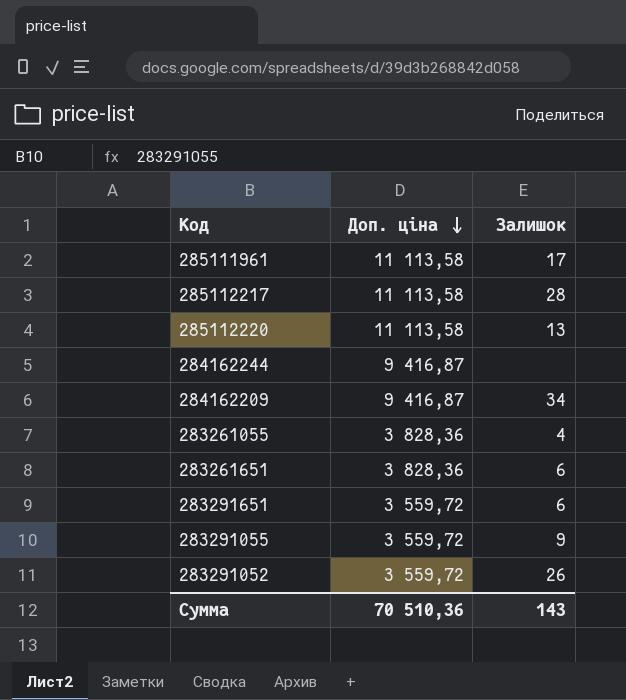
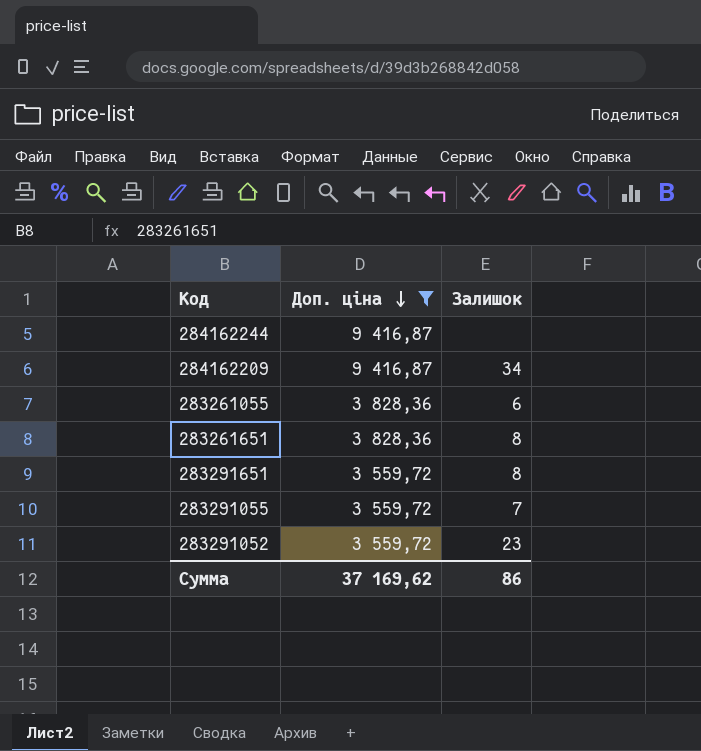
filter: none -> Доп. ціна != 11 113,58
283261055 | Залишок: 4 -> 6
283261651 | Залишок: 6 -> 8
283291651 | Залишок: 6 -> 8
283291055 | Залишок: 9 -> 7
283291052 | Залишок: 26 -> 23
Сумма | Доп. ціна: 70 510,36 -> 37 169,62
Сумма | Залишок: 143 -> 86

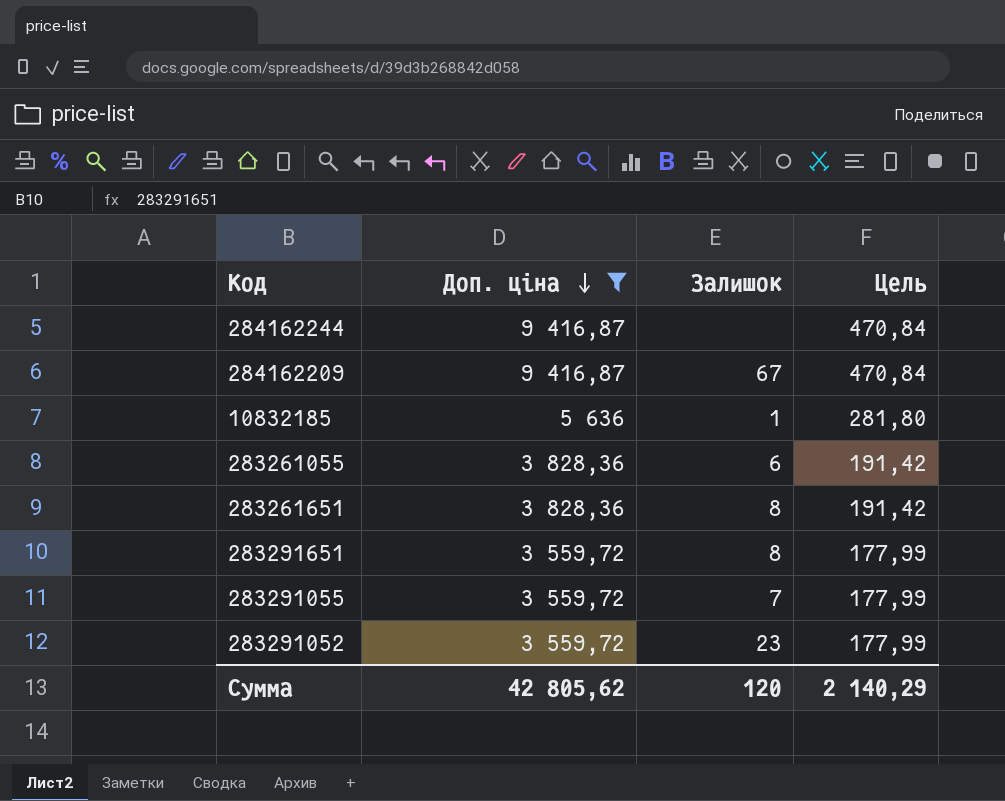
column Цель | formula: none -> [Доп. ціна] * 0,05
284162209 | Залишок: 34 -> 67
row 10832185: none -> 5 636 | 1 | 281,80
Сумма | Доп. ціна: 37 169,62 -> 42 805,62
Сумма | Залишок: 86 -> 120

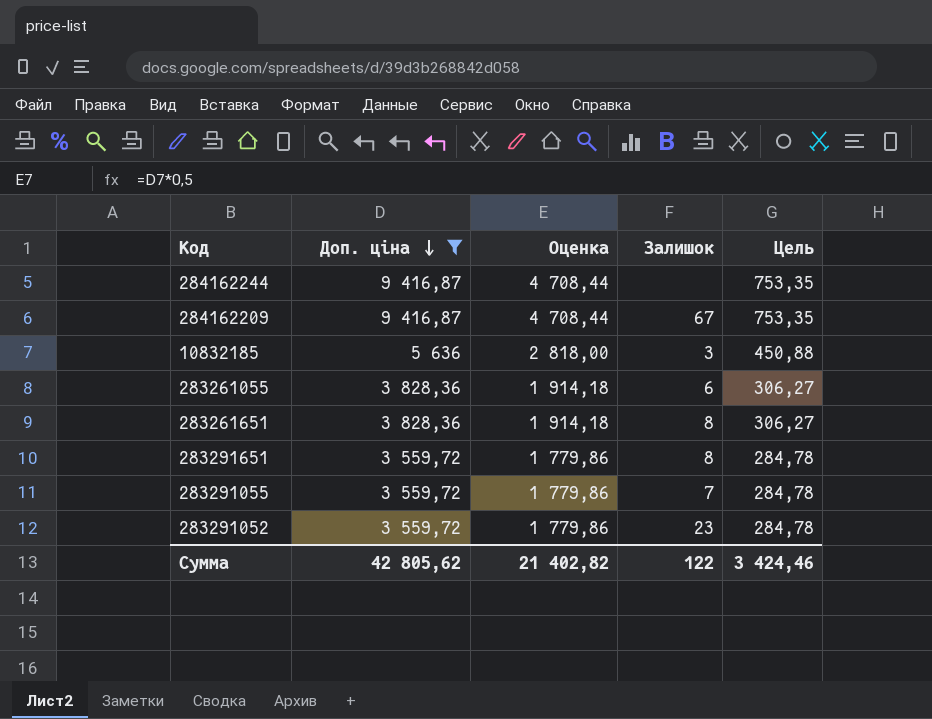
column Оценка | formula: none -> [Доп. ціна] * 0,5
column Цель | formula: [Доп. ціна] * 0,05 -> [Доп. ціна] * 0,08
10832185 | Залишок: 1 -> 3
Сумма | Залишок: 120 -> 122
Сумма | Цель: 2 140,29 -> 3 424,46

